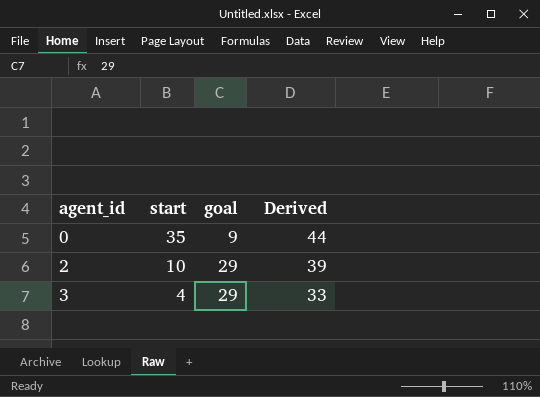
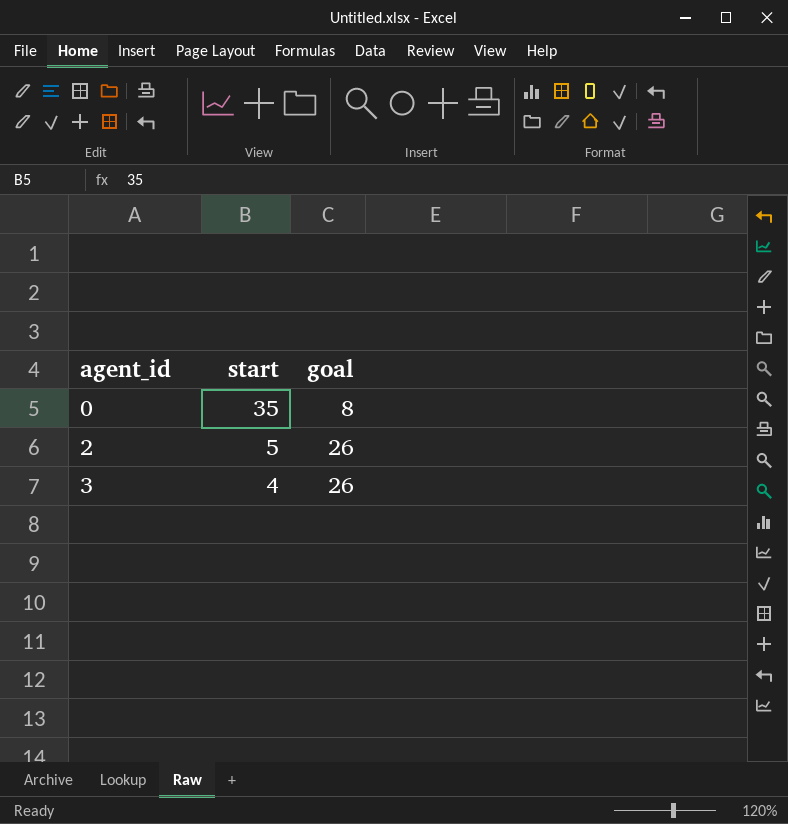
column Derived | formula: [start] + [goal] -> none
0 | goal: 9 -> 8
2 | start: 10 -> 5
2 | goal: 29 -> 26
3 | goal: 29 -> 26

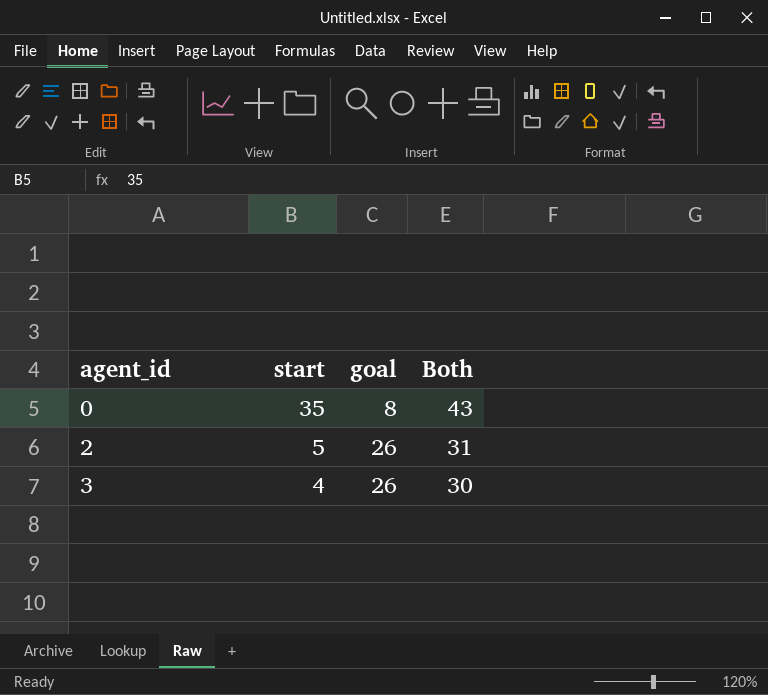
column Both | formula: none -> [start] + [goal]

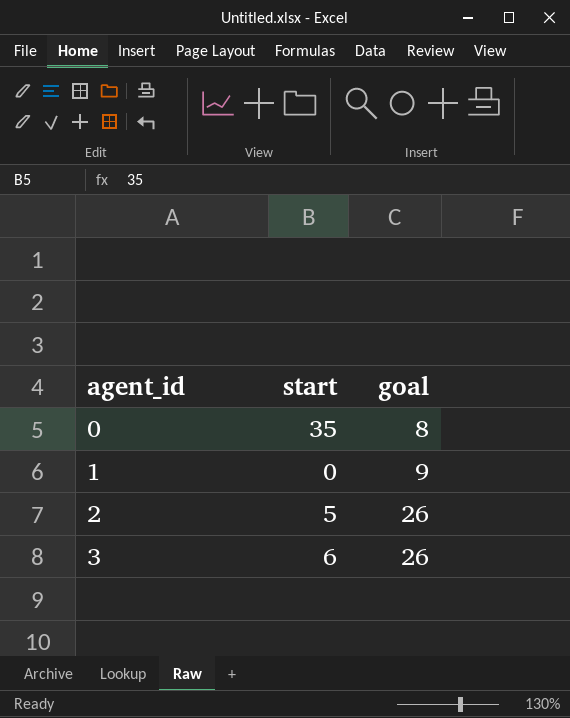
column Both | formula: [start] + [goal] -> none
row 1: none -> 0 | 9
3 | start: 4 -> 6

